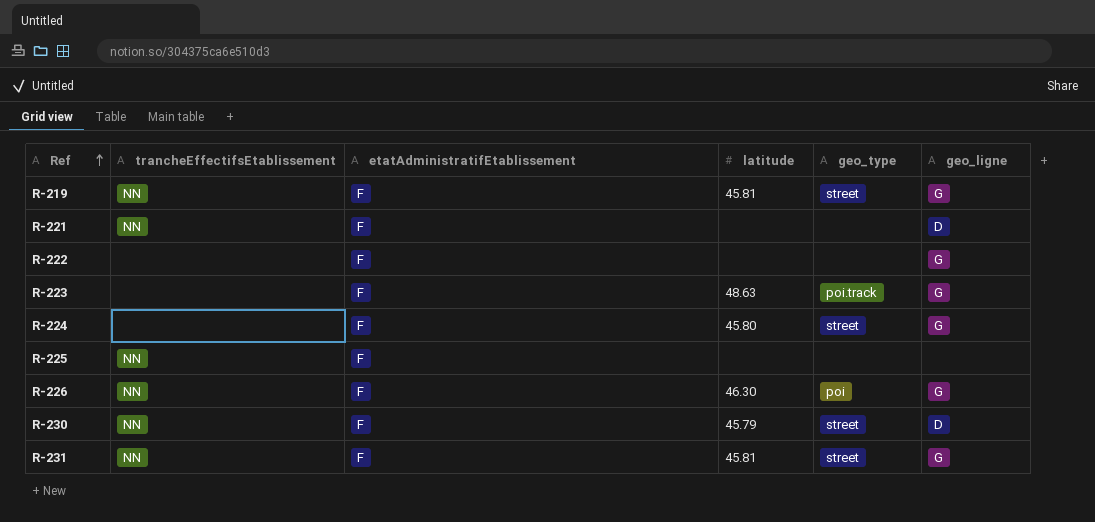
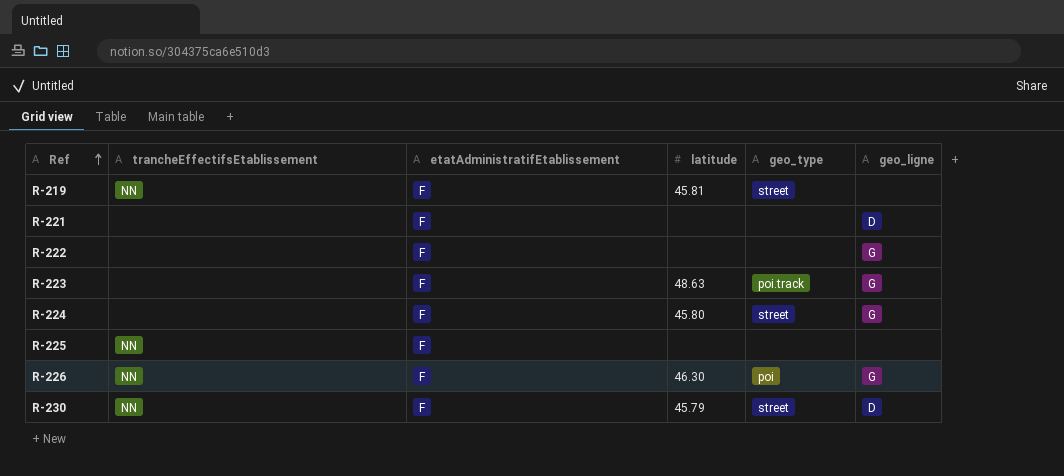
row R-231: NN | F | 45.81 | street | G -> none
R-219 | geo_ligne: G -> none
R-221 | trancheEffectifsEtablissement: NN -> none

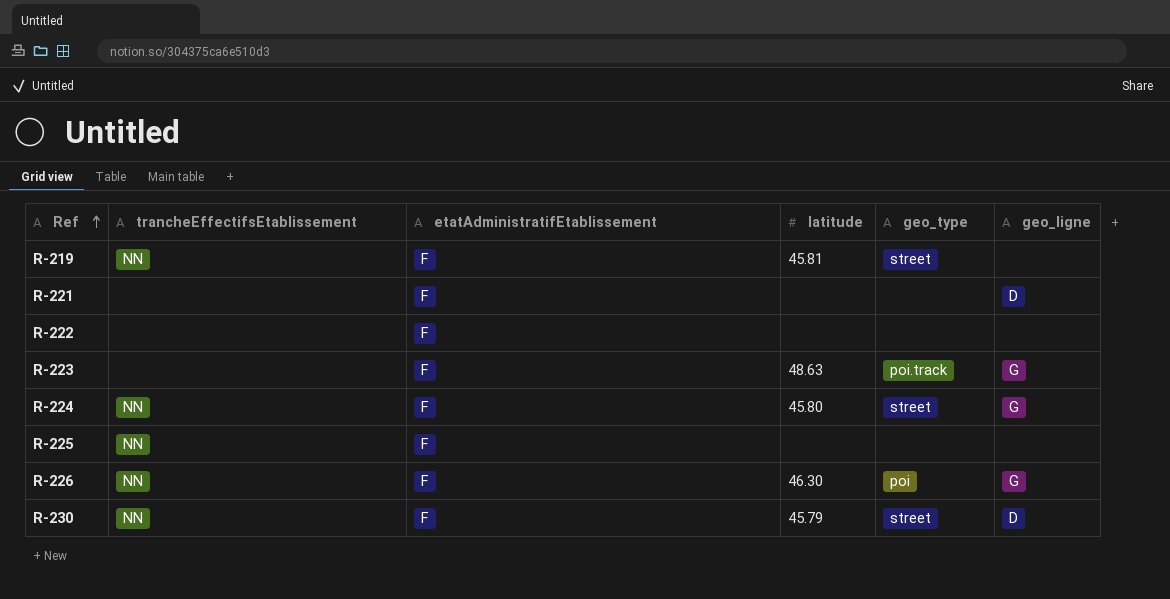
R-222 | geo_ligne: G -> none
R-224 | trancheEffectifsEtablissement: none -> NN

